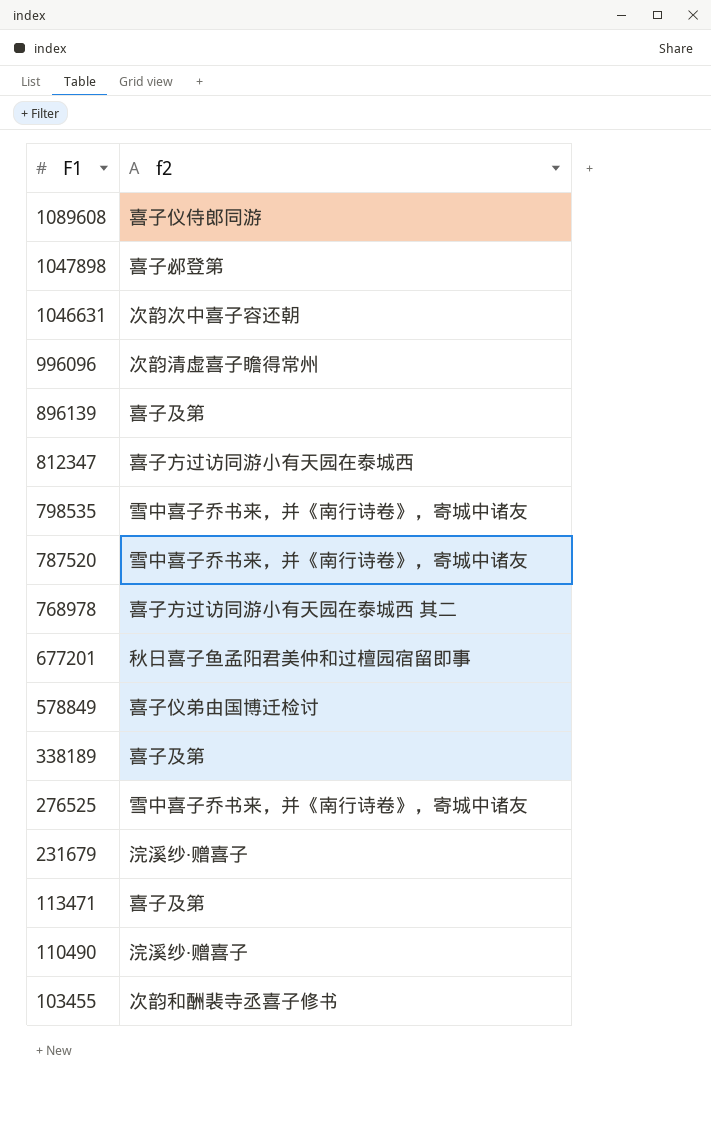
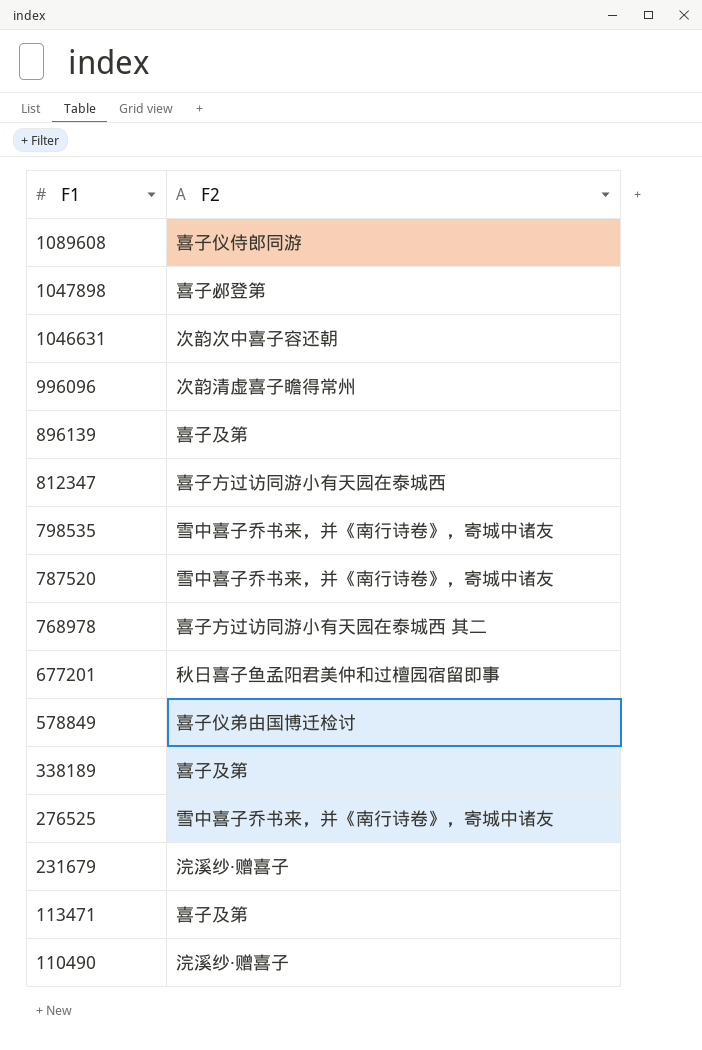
column name: f2 -> F2
row 103455: 次韵和酬裴寺丞喜子修书 -> none

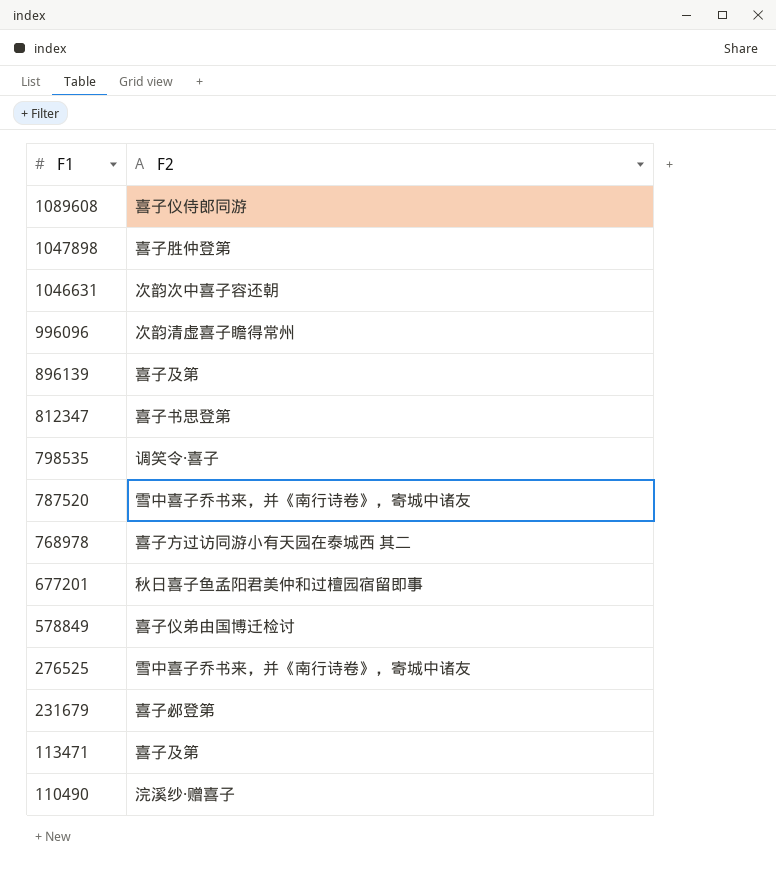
row 338189: 喜子及第 -> none
1047898 | F2: 喜子邲登第 -> 喜子胜仲登第
812347 | F2: 喜子方过访同游小有天园在泰城西 -> 喜子书思登第
798535 | F2: 雪中喜子乔书来，并《南行诗卷》，寄城中诸友 -> 调笑令·喜子
231679 | F2: 浣溪纱·赠喜子 -> 喜子邲登第

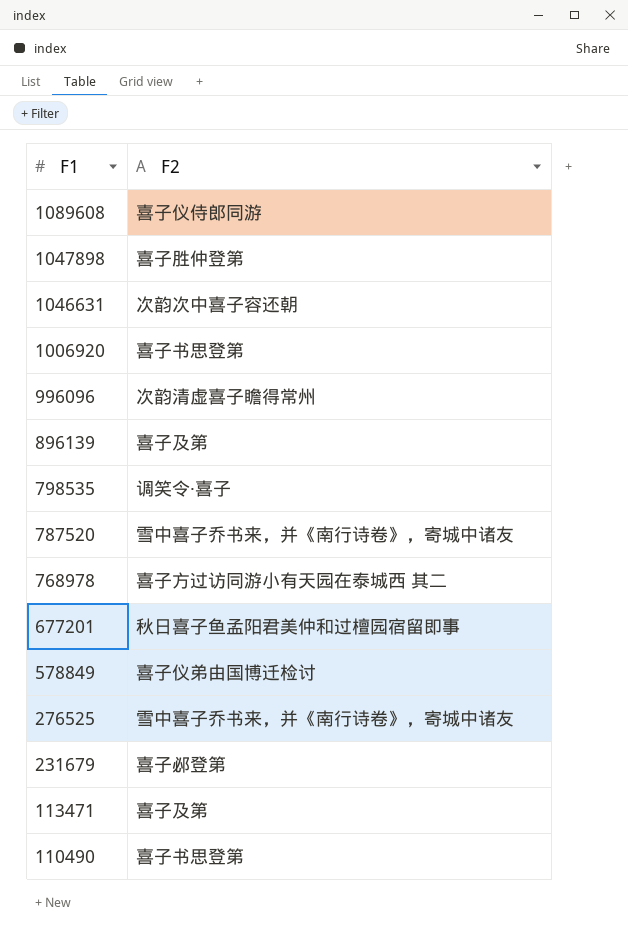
row 812347: 喜子书思登第 -> none
row 1006920: none -> 喜子书思登第
110490 | F2: 浣溪纱·赠喜子 -> 喜子书思登第

